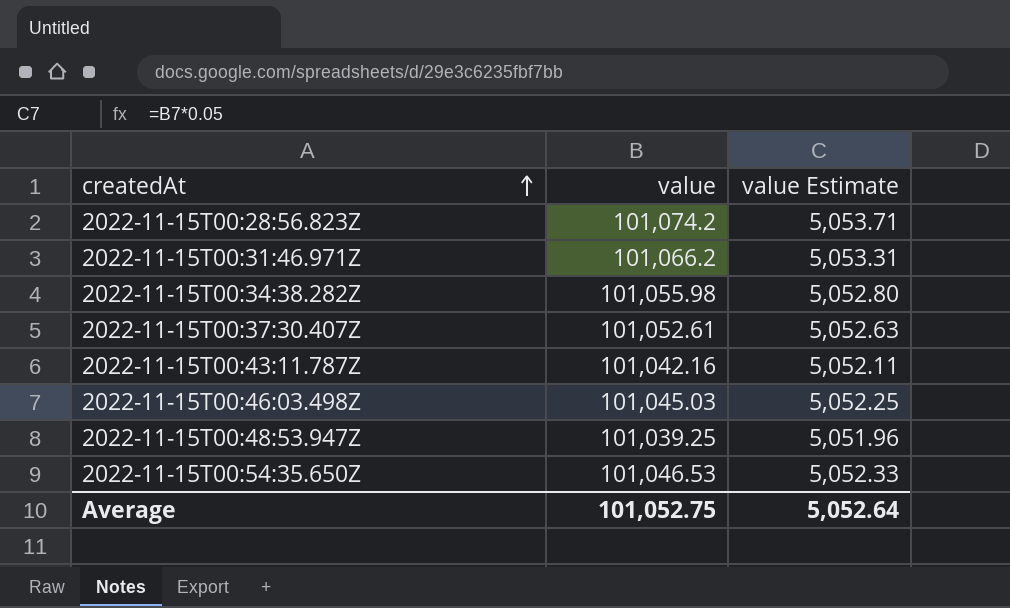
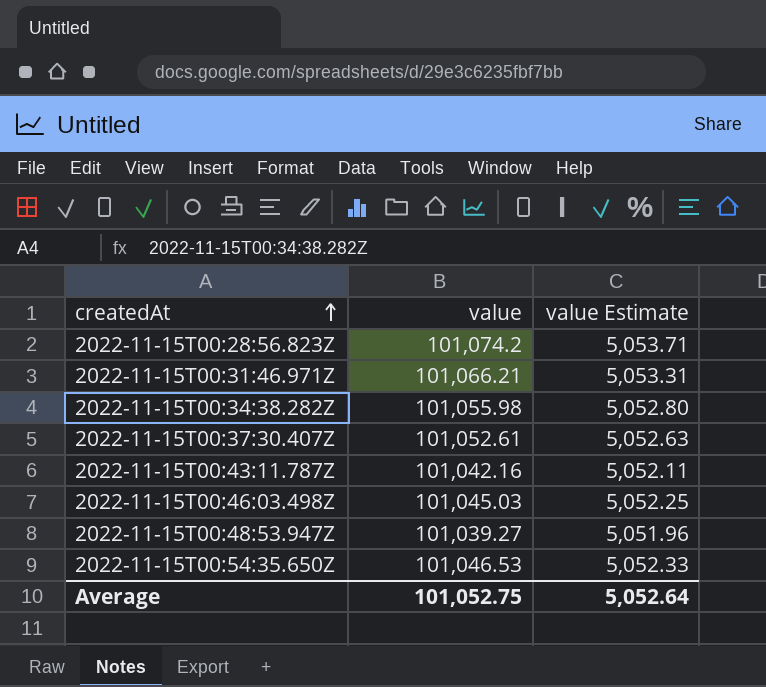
2022-11-15T00:31:46.971Z | value: 101,066.2 -> 101,066.21
2022-11-15T00:48:53.947Z | value: 101,039.25 -> 101,039.27

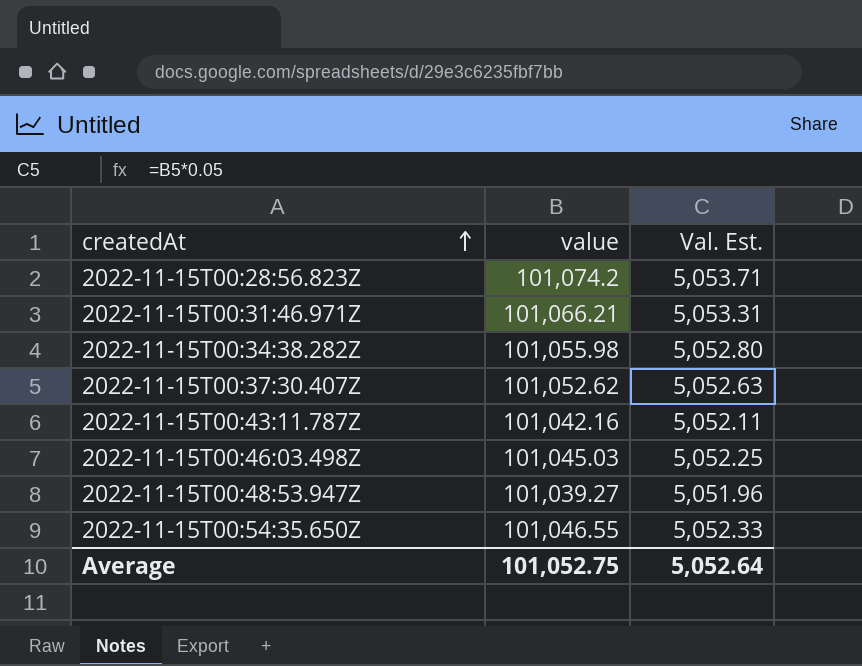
column name: value Estimate -> Val. Est.
2022-11-15T00:37:30.407Z | value: 101,052.61 -> 101,052.62
2022-11-15T00:54:35.650Z | value: 101,046.53 -> 101,046.55

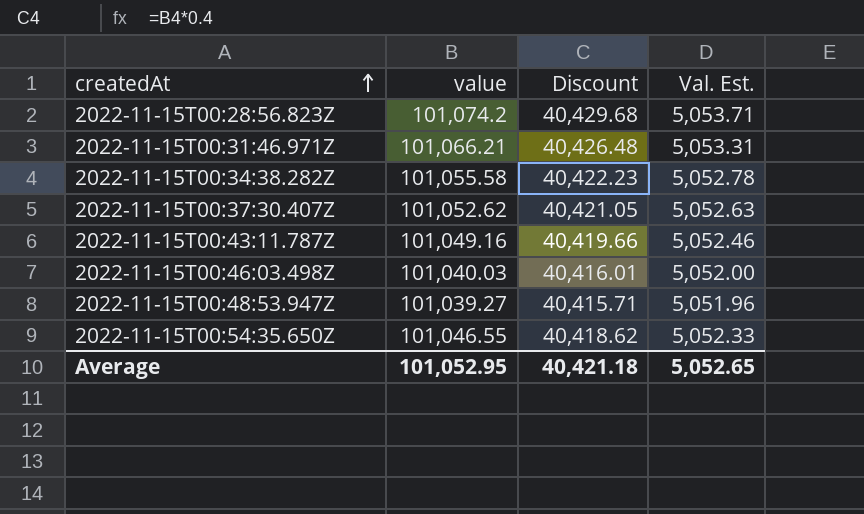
column Discount | formula: none -> [value] * 0.4
2022-11-15T00:34:38.282Z | value: 101,055.98 -> 101,055.58
2022-11-15T00:34:38.282Z | Val. Est.: 5,052.80 -> 5,052.78
2022-11-15T00:43:11.787Z | value: 101,042.16 -> 101,049.16
2022-11-15T00:43:11.787Z | Val. Est.: 5,052.11 -> 5,052.46
2022-11-15T00:46:03.498Z | value: 101,045.03 -> 101,040.03
2022-11-15T00:46:03.498Z | Val. Est.: 5,052.25 -> 5,052.00
Average | value: 101,052.75 -> 101,052.95
Average | Val. Est.: 5,052.64 -> 5,052.65

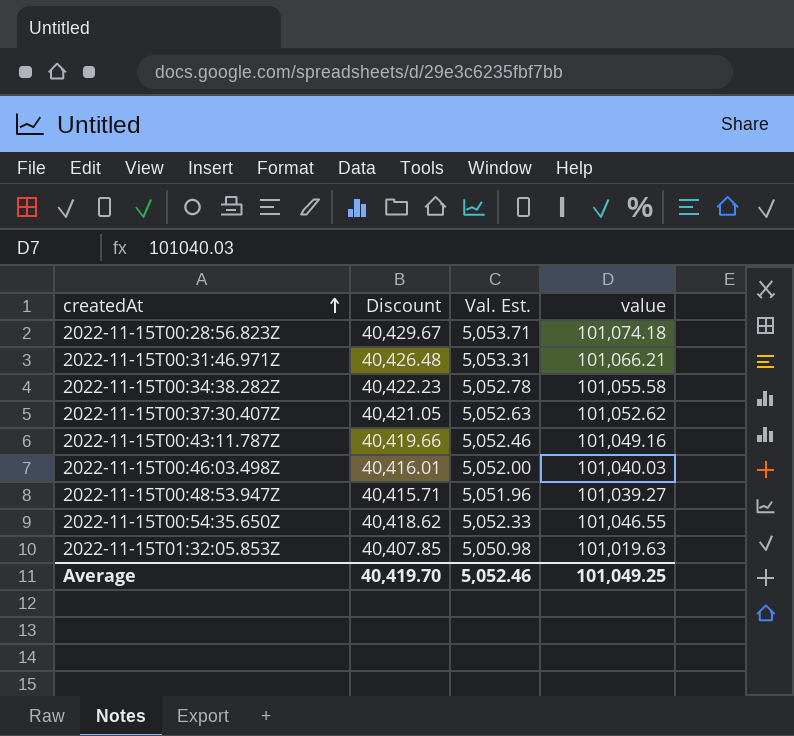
column value | position: 2 -> 4
2022-11-15T00:28:56.823Z | Discount: 40,429.68 -> 40,429.67
2022-11-15T00:28:56.823Z | value: 101,074.2 -> 101,074.18
row 2022-11-15T01:32:05.853Z: none -> 40,407.85 | 5,050.98 | 101,019.63
Average | Discount: 40,421.18 -> 40,419.70
Average | Val. Est.: 5,052.65 -> 5,052.46
Average | value: 101,052.95 -> 101,049.25

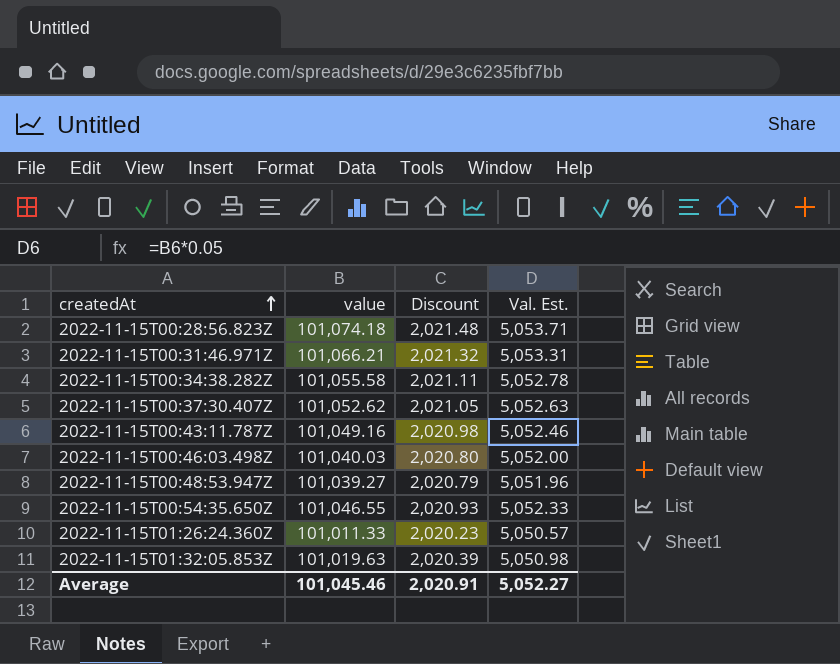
column value | position: 4 -> 2
column Discount | formula: [value] * 0.4 -> [value] * 0.02
row 2022-11-15T01:26:24.360Z: none -> 101,011.33 | 2,020.23 | 5,050.57
Average | value: 101,049.25 -> 101,045.46
Average | Discount: 40,419.70 -> 2,020.91
Average | Val. Est.: 5,052.46 -> 5,052.27

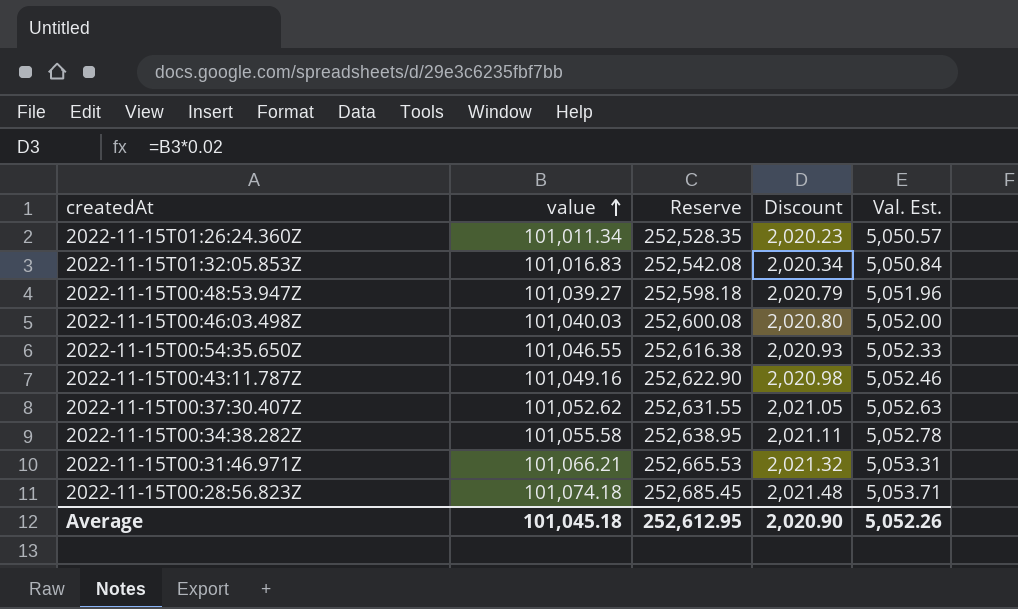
row order: createdAt ascending -> value ascending
column Reserve | formula: none -> [value] * 2.5
2022-11-15T01:26:24.360Z | value: 101,011.33 -> 101,011.34
2022-11-15T01:32:05.853Z | value: 101,019.63 -> 101,016.83
2022-11-15T01:32:05.853Z | Discount: 2,020.39 -> 2,020.34
2022-11-15T01:32:05.853Z | Val. Est.: 5,050.98 -> 5,050.84
Average | value: 101,045.46 -> 101,045.18
Average | Discount: 2,020.91 -> 2,020.90
Average | Val. Est.: 5,052.27 -> 5,052.26

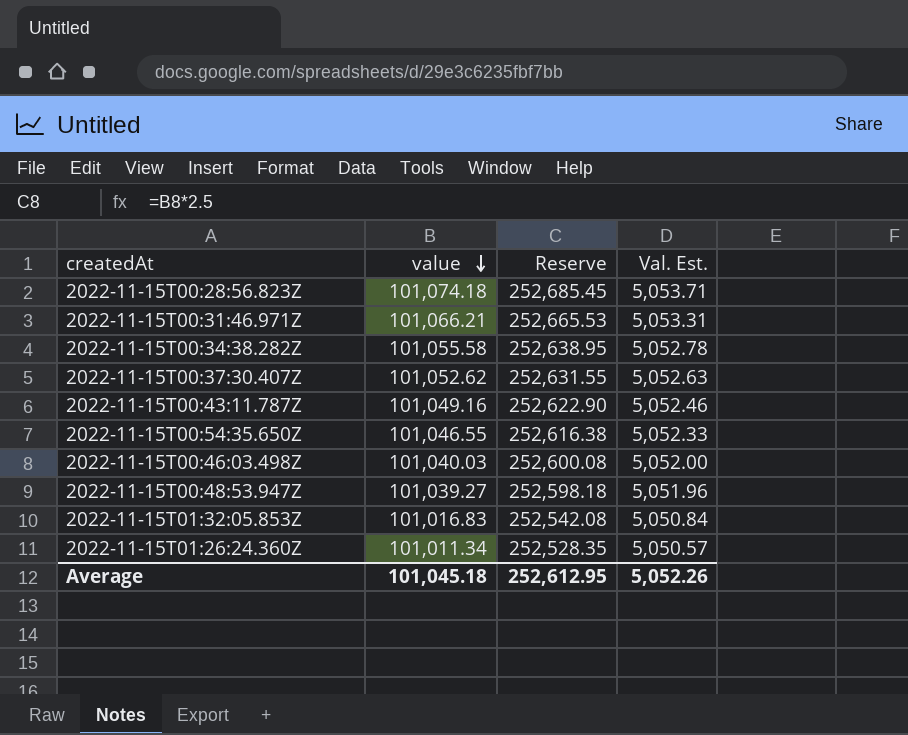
row order: value ascending -> value descending
column Discount | formula: [value] * 0.02 -> none

